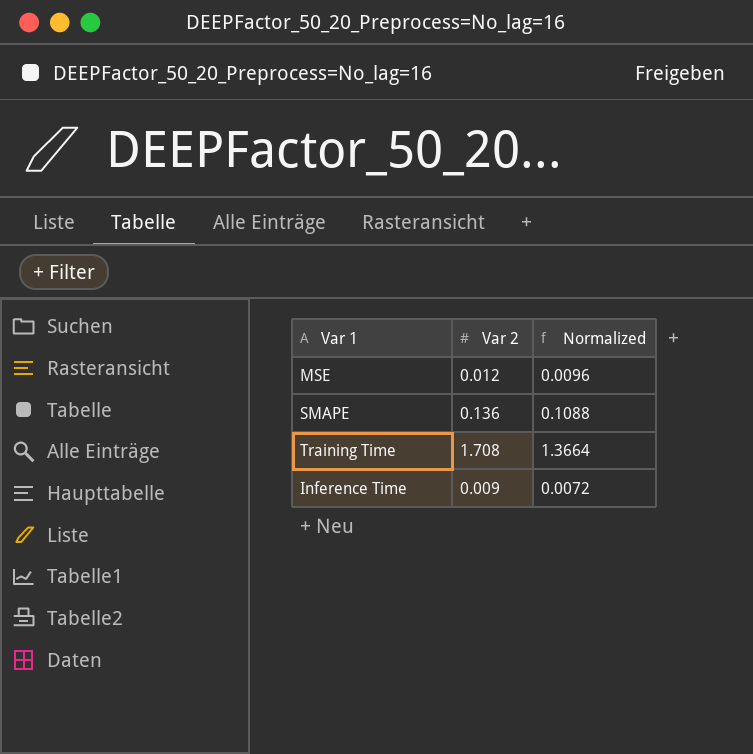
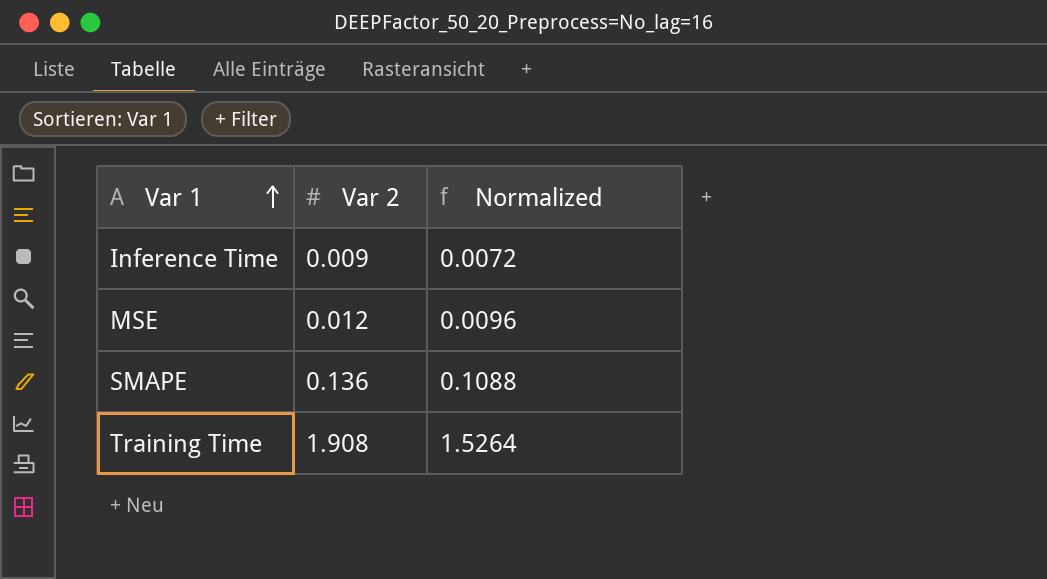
row order: none -> Var 1 ascending
Training Time | Var 2: 1.708 -> 1.908
Training Time | Normalized: 1.3664 -> 1.5264

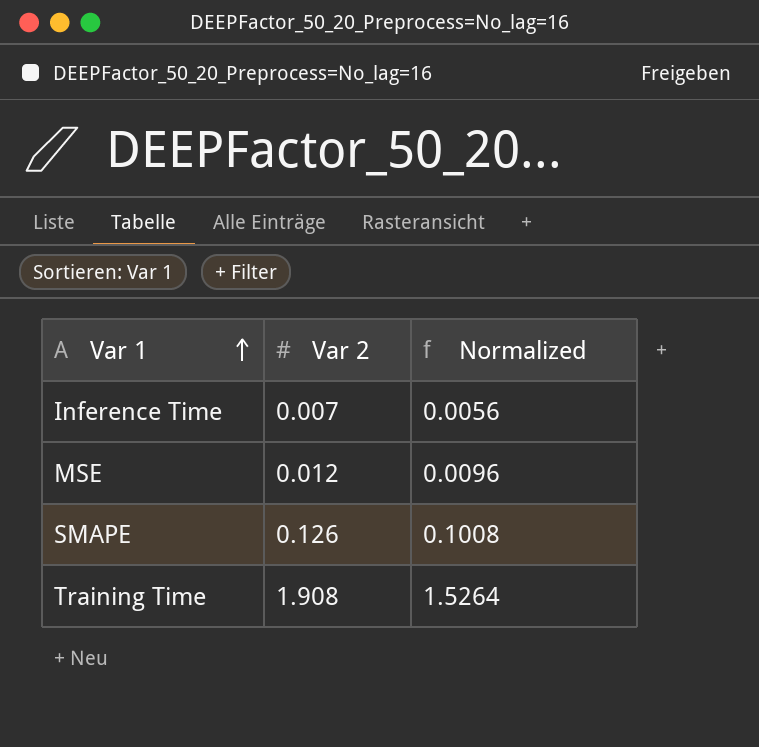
Inference Time | Var 2: 0.009 -> 0.007
Inference Time | Normalized: 0.0072 -> 0.0056
SMAPE | Var 2: 0.136 -> 0.126
SMAPE | Normalized: 0.1088 -> 0.1008

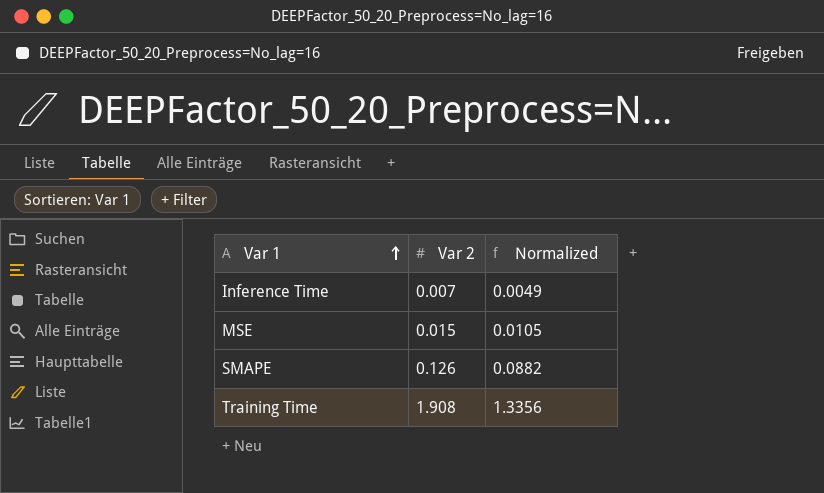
column Normalized | formula: [Var 2] * 0.8 -> [Var 2] * 0.7
MSE | Var 2: 0.012 -> 0.015

